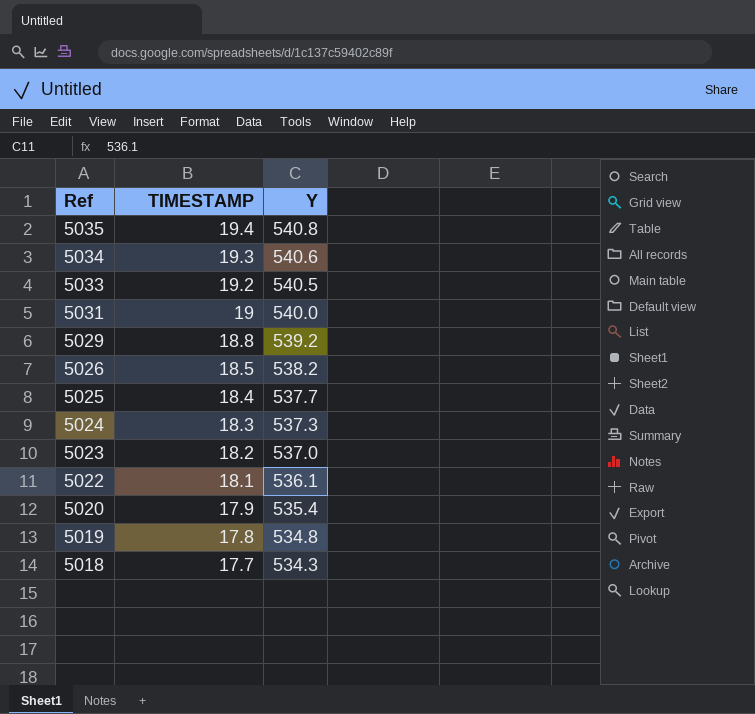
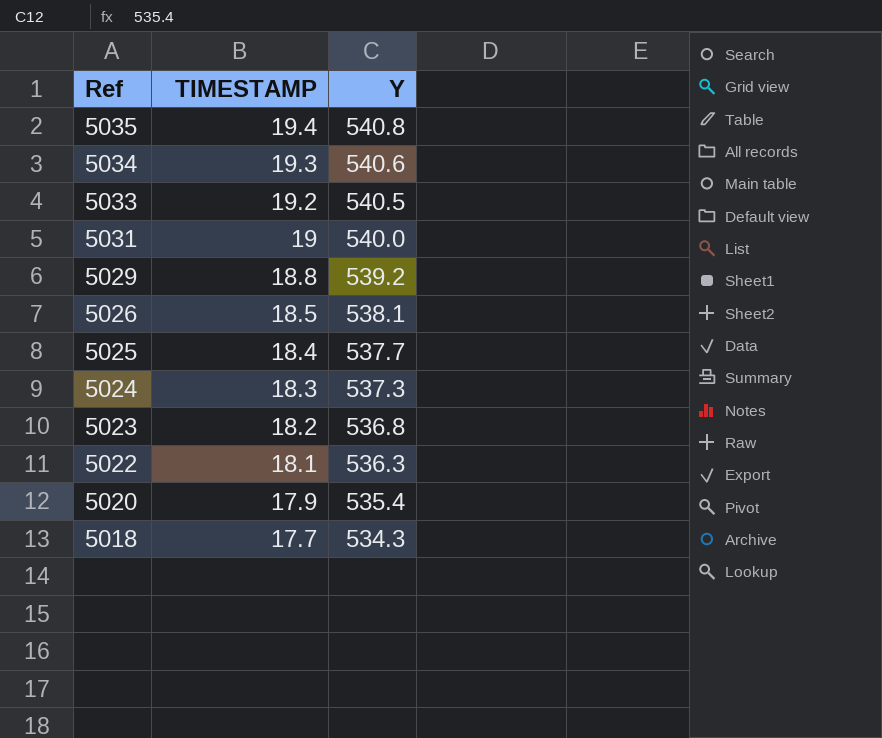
row 5019: 17.8 | 534.8 -> none
5026 | Y: 538.2 -> 538.1
5023 | Y: 537.0 -> 536.8
5022 | Y: 536.1 -> 536.3

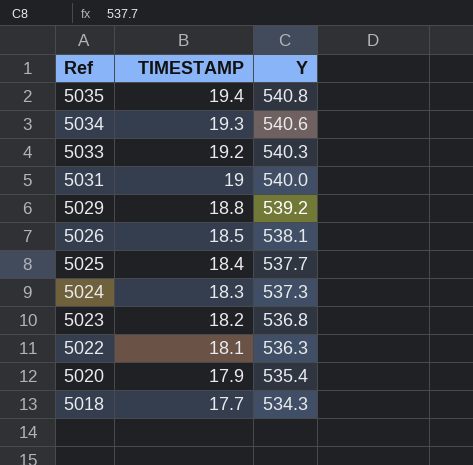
5033 | Y: 540.5 -> 540.3

